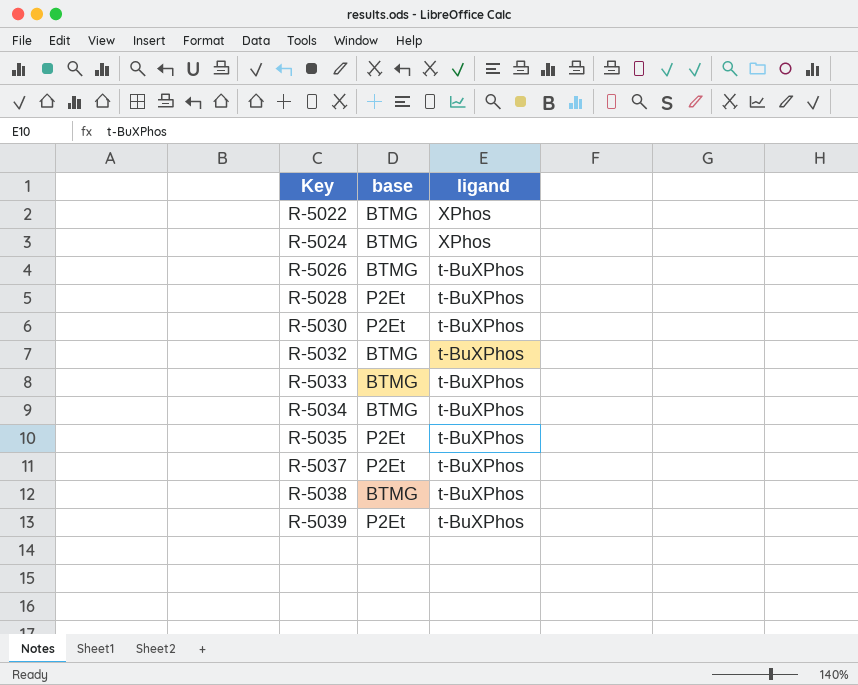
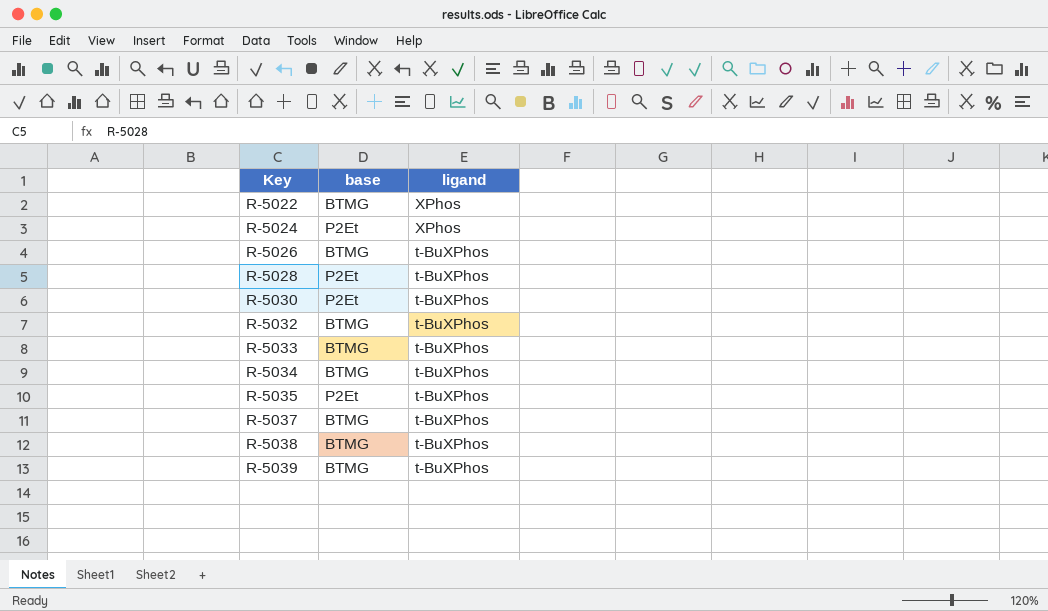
R-5024 | base: BTMG -> P2Et
R-5037 | base: P2Et -> BTMG
R-5039 | base: P2Et -> BTMG

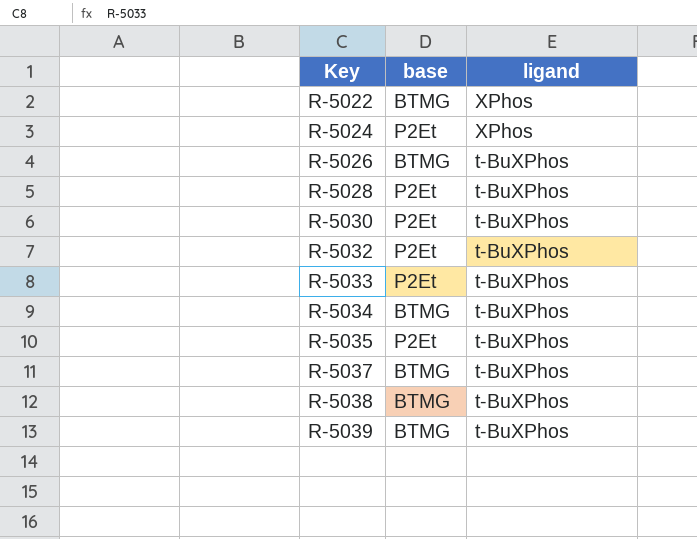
R-5032 | base: BTMG -> P2Et
R-5033 | base: BTMG -> P2Et

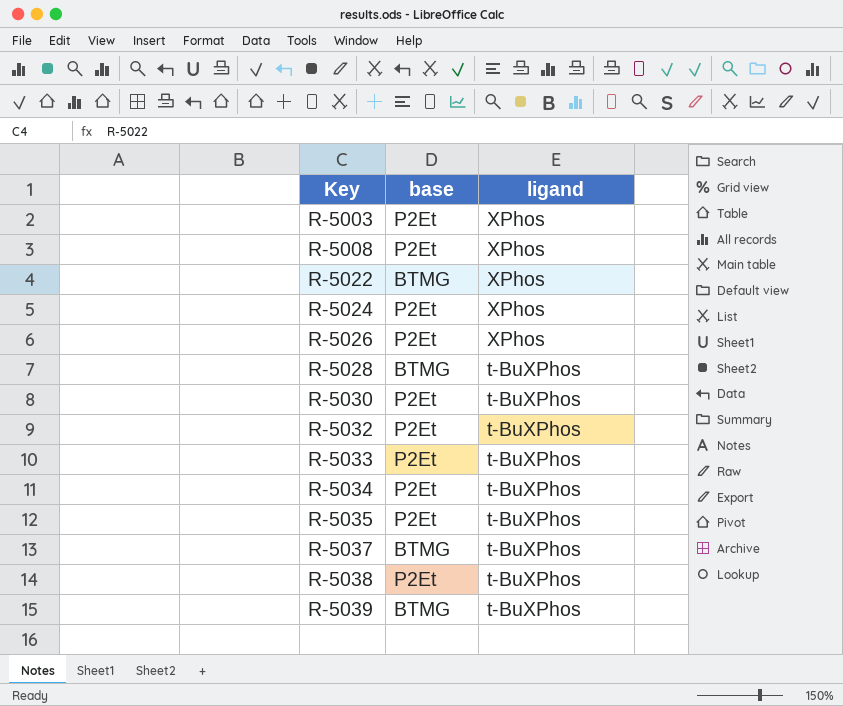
row R-5003: none -> P2Et | XPhos
row R-5008: none -> P2Et | XPhos
R-5026 | base: BTMG -> P2Et
R-5026 | ligand: t-BuXPhos -> XPhos
R-5028 | base: P2Et -> BTMG
R-5034 | base: BTMG -> P2Et
R-5038 | base: BTMG -> P2Et

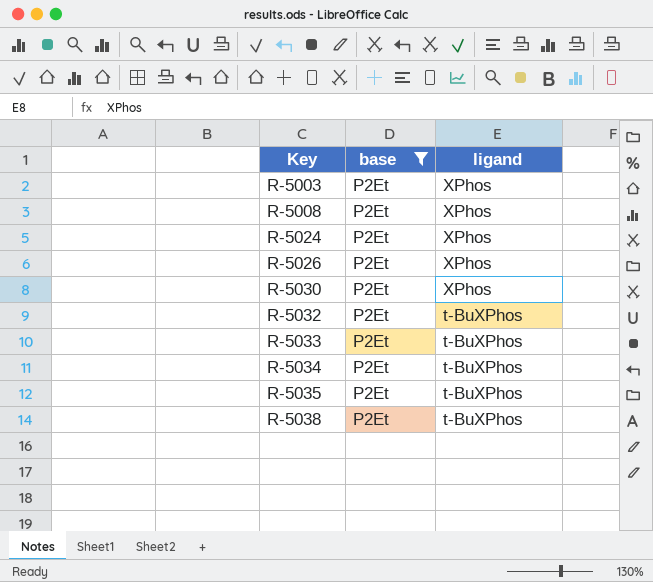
filter: none -> base = P2Et
R-5030 | ligand: t-BuXPhos -> XPhos

